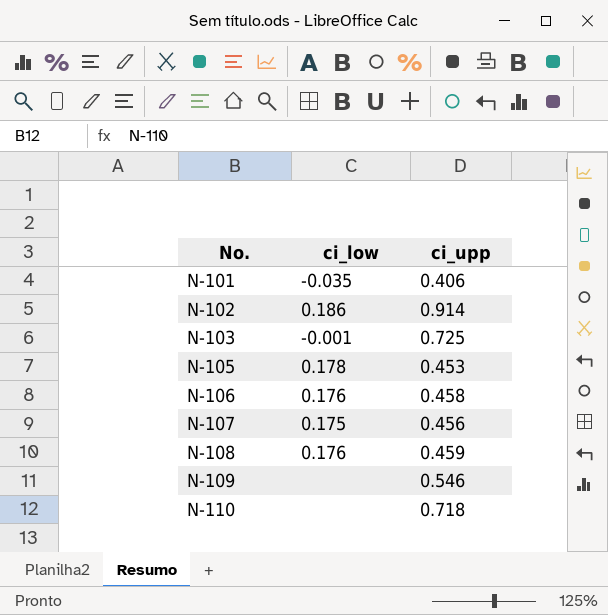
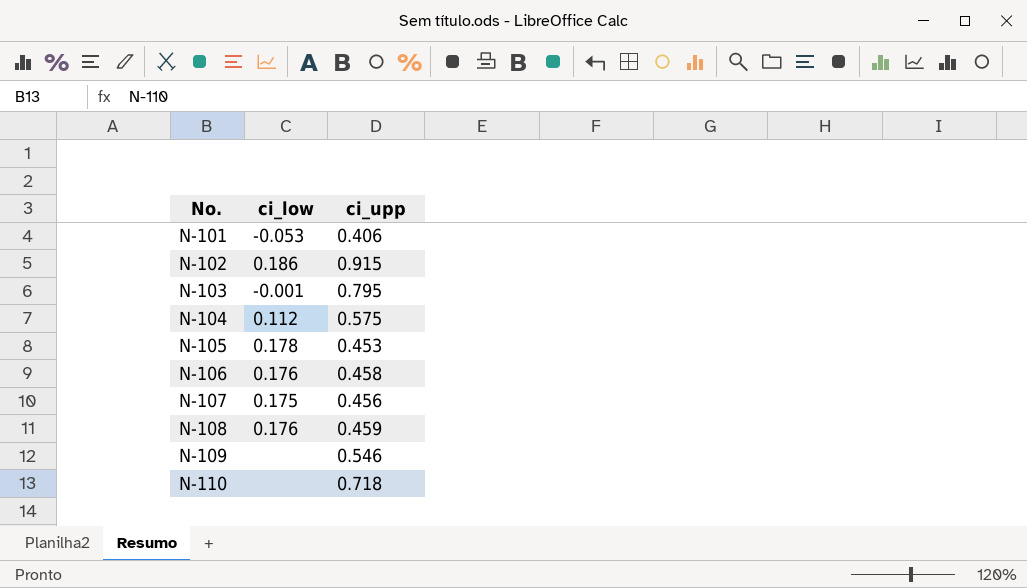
N-101 | ci_low: -0.035 -> -0.053
N-102 | ci_upp: 0.914 -> 0.915
N-103 | ci_upp: 0.725 -> 0.795
row N-104: none -> 0.112 | 0.575

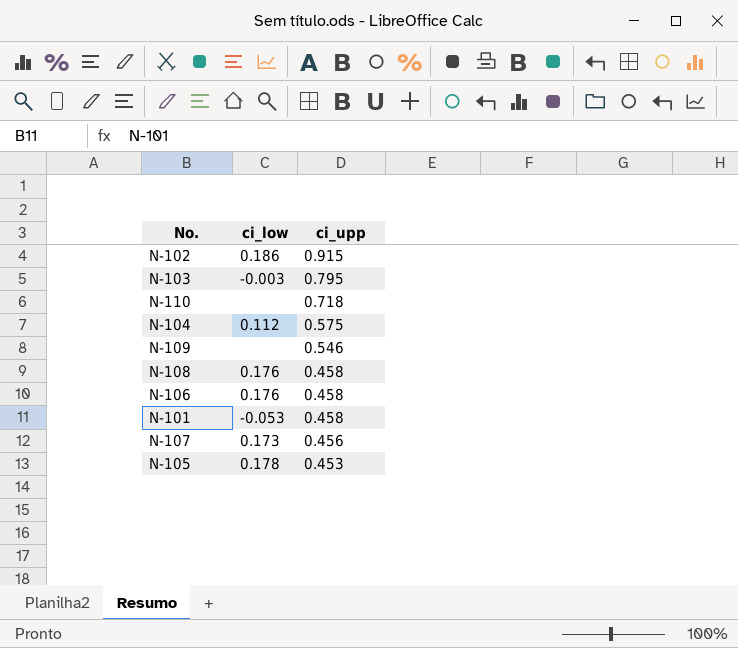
row order: No. ascending -> ci_upp descending
N-103 | ci_low: -0.001 -> -0.003
N-108 | ci_upp: 0.459 -> 0.458
N-101 | ci_upp: 0.406 -> 0.458
N-107 | ci_low: 0.175 -> 0.173

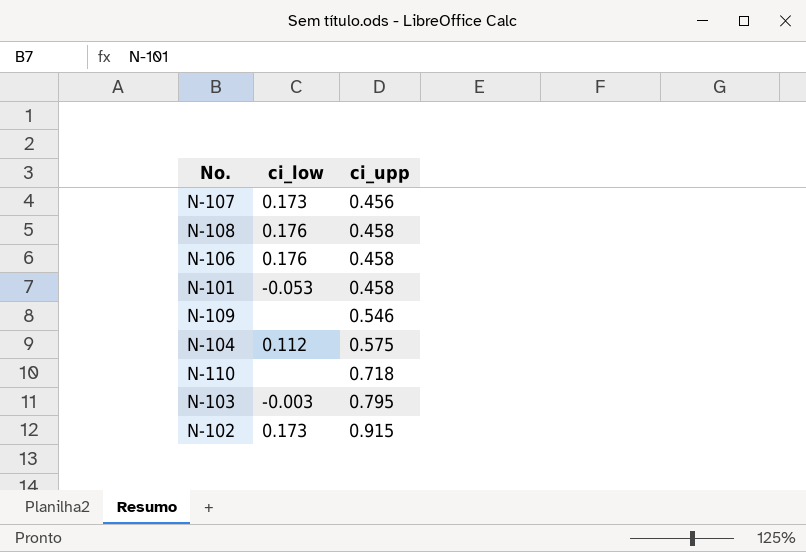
row order: ci_upp descending -> ci_upp ascending
row N-105: 0.178 | 0.453 -> none
N-102 | ci_low: 0.186 -> 0.173

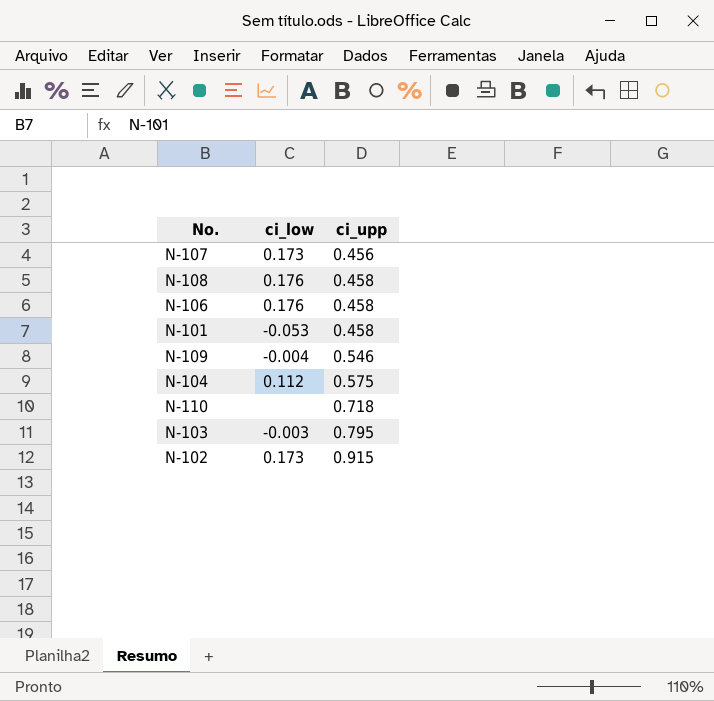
N-109 | ci_low: none -> -0.004

